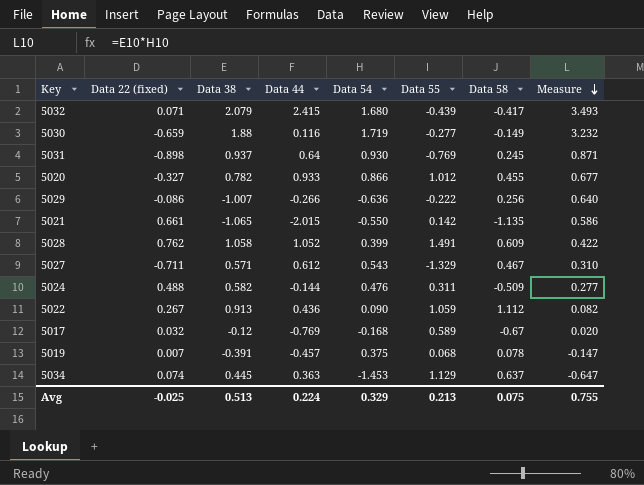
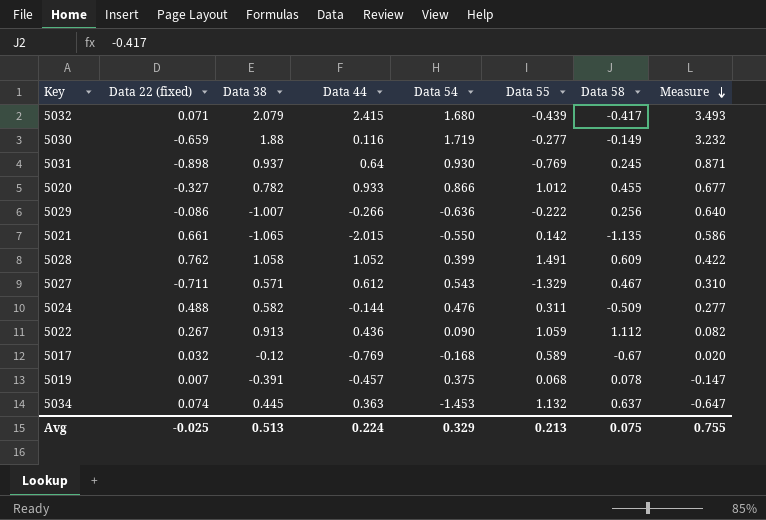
5034 | Data 55: 1.129 -> 1.132

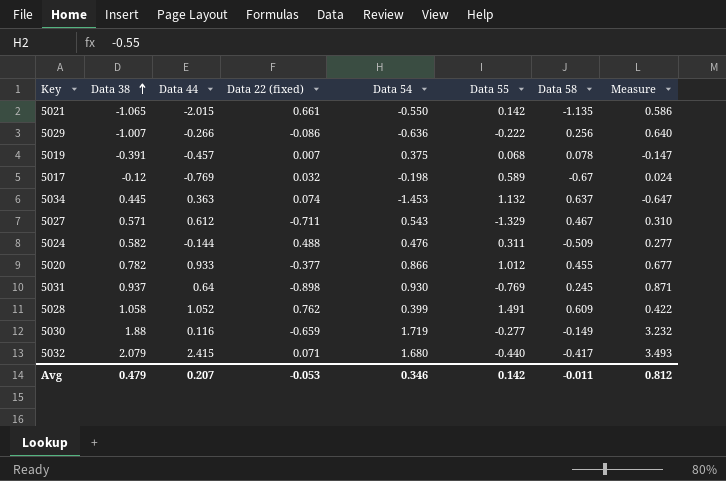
row order: Measure descending -> Data 38 ascending
column Data 22 (fixed) | position: 2 -> 4
row 5022: 0.267 | 0.913 | 0.436 | 0.090 | 1.059 | 1.112 | 0.082 -> none
5017 | Data 54: -0.168 -> -0.198
5017 | Measure: 0.020 -> 0.024
5020 | Data 22 (fixed): -0.327 -> -0.377
5032 | Data 55: -0.439 -> -0.440
Avg | Data 38: 0.513 -> 0.479
Avg | Data 44: 0.224 -> 0.207
Avg | Data 22 (fixed): -0.025 -> -0.053
Avg | Data 54: 0.329 -> 0.346
Avg | Data 55: 0.213 -> 0.142
Avg | Data 58: 0.075 -> -0.011
Avg | Measure: 0.755 -> 0.812

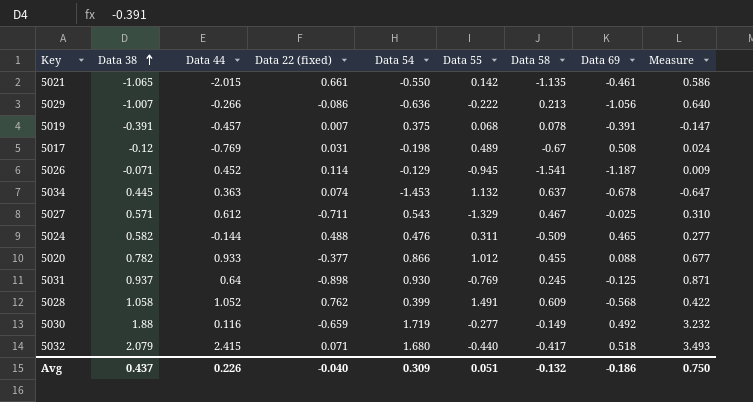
column Data 69 | position: none -> 8
5029 | Data 58: 0.256 -> 0.213
5017 | Data 22 (fixed): 0.032 -> 0.031
5017 | Data 55: 0.589 -> 0.489
row 5026: none -> -0.071 | 0.452 | 0.114 | -0.129 | -0.945 | -1.541 | -1.187 | 0.009
Avg | Data 38: 0.479 -> 0.437
Avg | Data 44: 0.207 -> 0.226
Avg | Data 22 (fixed): -0.053 -> -0.040
Avg | Data 54: 0.346 -> 0.309
Avg | Data 55: 0.142 -> 0.051
Avg | Data 58: -0.011 -> -0.132
Avg | Measure: 0.812 -> 0.750

